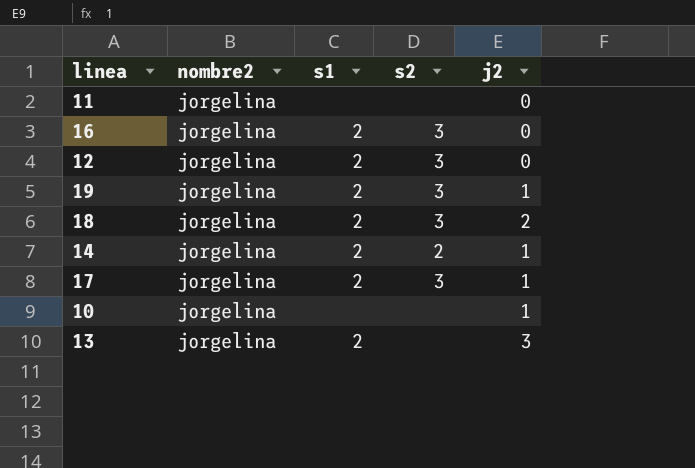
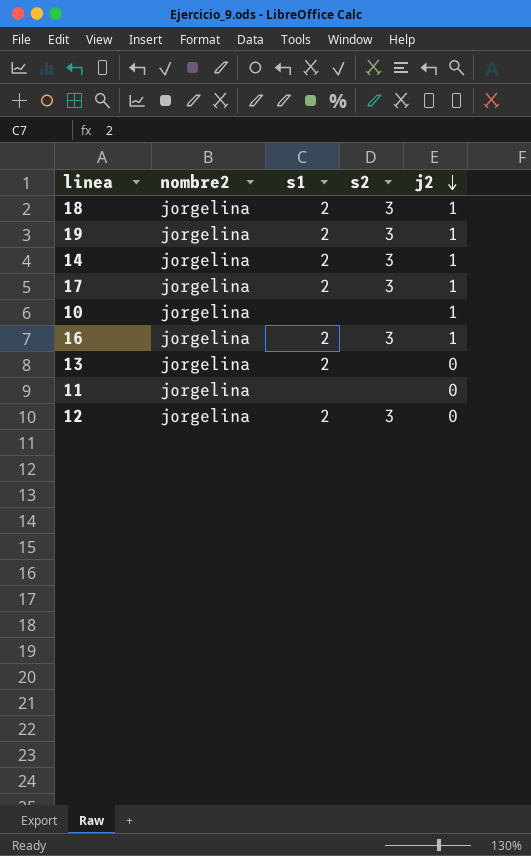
row order: none -> j2 descending
18 | j2: 2 -> 1
14 | s2: 2 -> 3
16 | j2: 0 -> 1
13 | j2: 3 -> 0

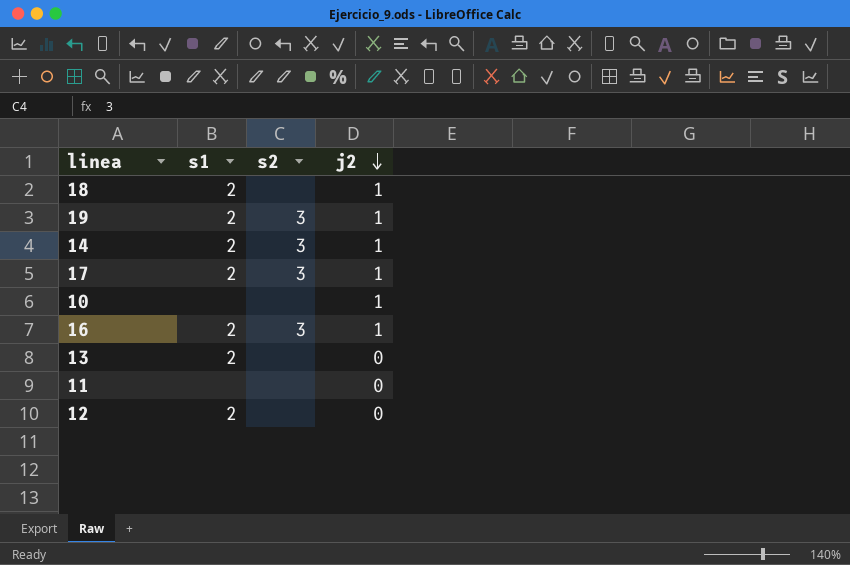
column nombre2 | position: 2 -> none
18 | s2: 3 -> none
12 | s2: 3 -> none

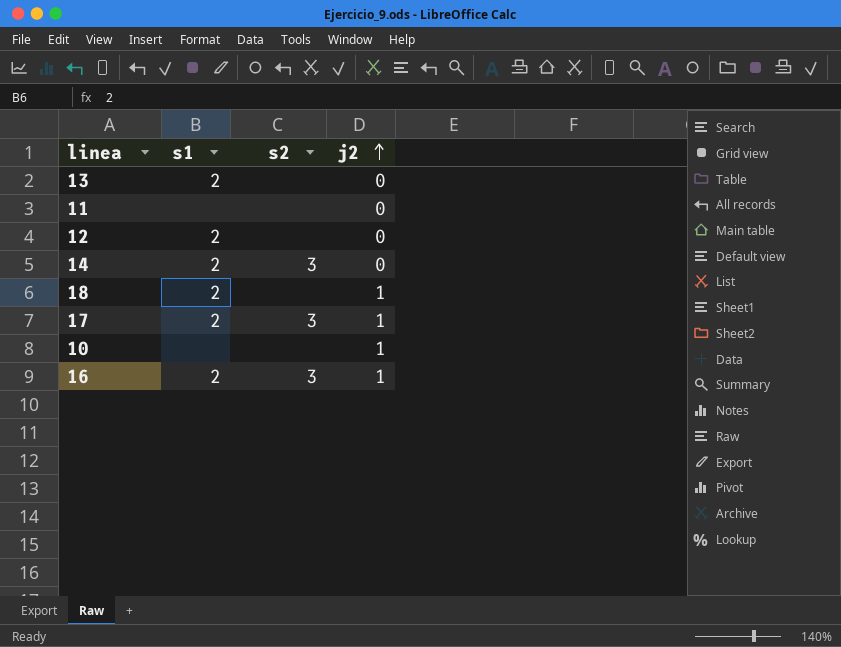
row order: j2 descending -> j2 ascending
row 19: 2 | 3 | 1 -> none
14 | j2: 1 -> 0

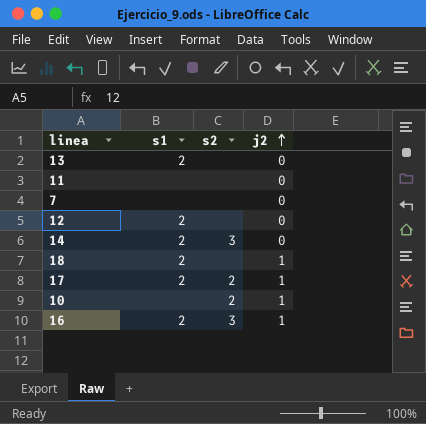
row 7: none -> none | none | 0
17 | s2: 3 -> 2
10 | s2: none -> 2

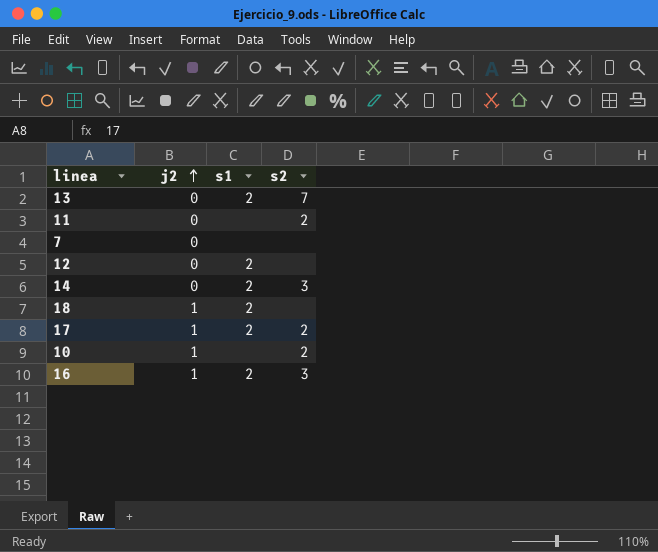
column j2 | position: 4 -> 2
13 | s2: none -> 7
11 | s2: none -> 2

